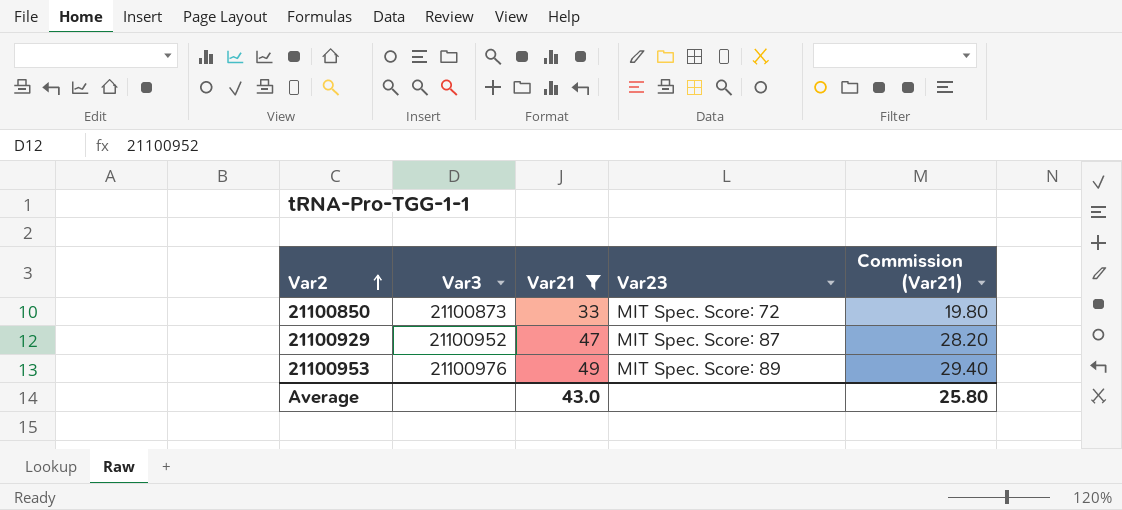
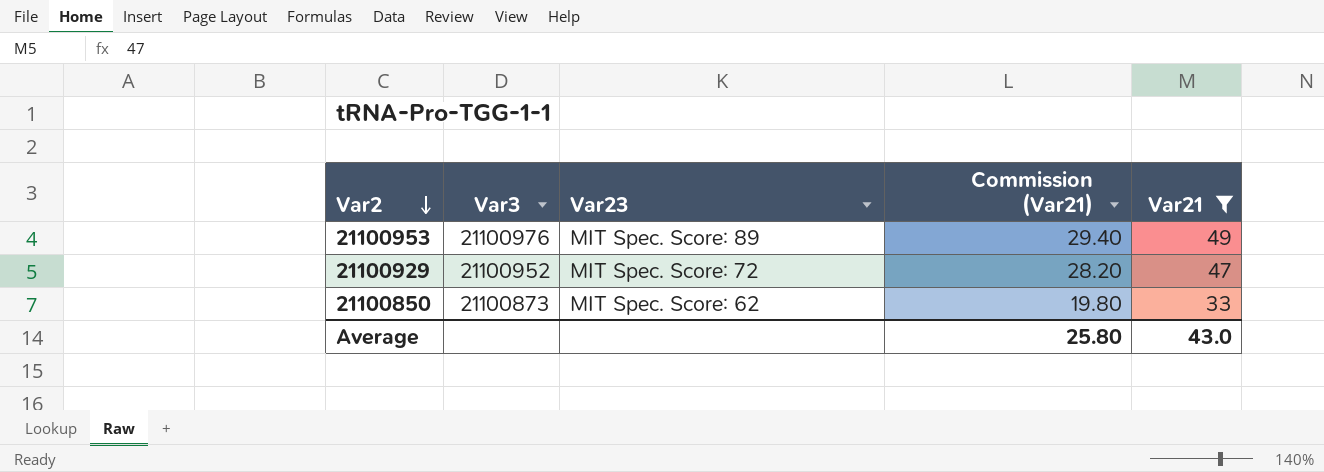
row order: Var2 ascending -> Var2 descending
column Var21 | position: 3 -> 5
21100929 | Var23: MIT Spec. Score: 87 -> MIT Spec. Score: 72
21100850 | Var23: MIT Spec. Score: 72 -> MIT Spec. Score: 62

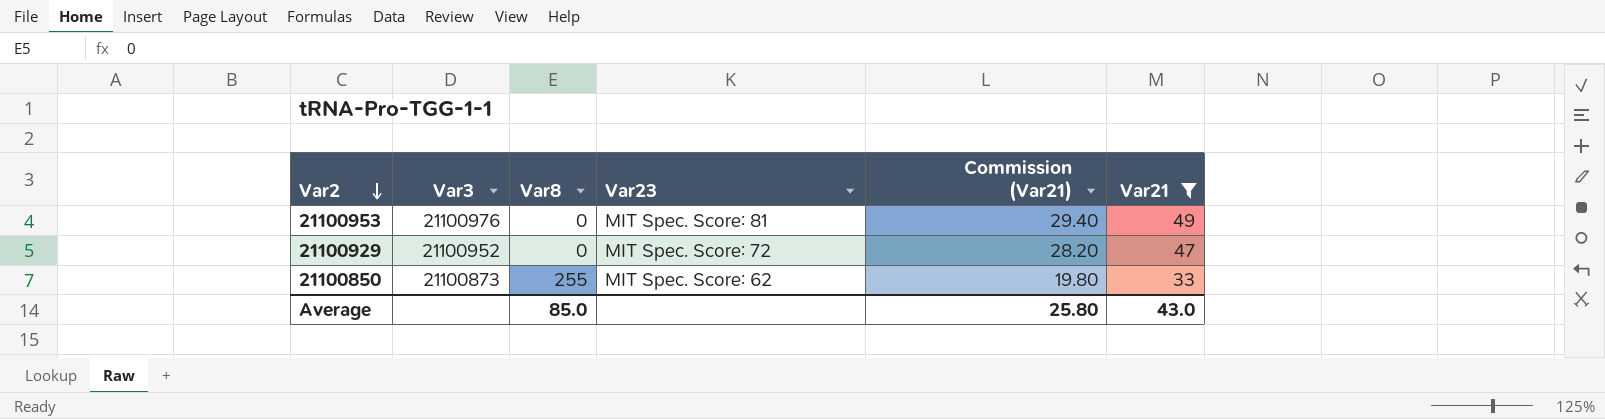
column Var8 | position: none -> 3
21100953 | Var23: MIT Spec. Score: 89 -> MIT Spec. Score: 81

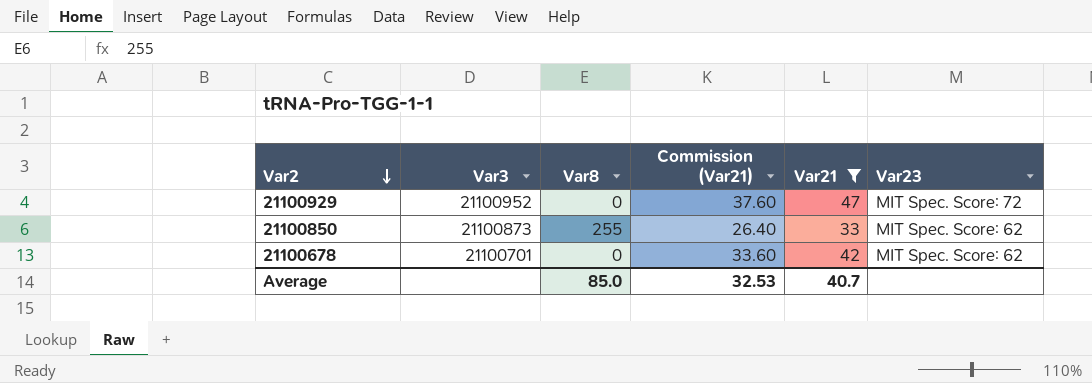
column Commission (Var21) | formula: [Var21] * 0.6 -> [Var21] * 0.8
column Var23 | position: 4 -> 6
row 21100953: 21100976 | 0 | MIT Spec. Score: 81 | 29.40 | 49 -> none
row 21100678: none -> 21100701 | 0 | 33.60 | 42 | MIT Spec. Score: 62
Average | Commission (Var21): 25.80 -> 32.53
Average | Var21: 43.0 -> 40.7

